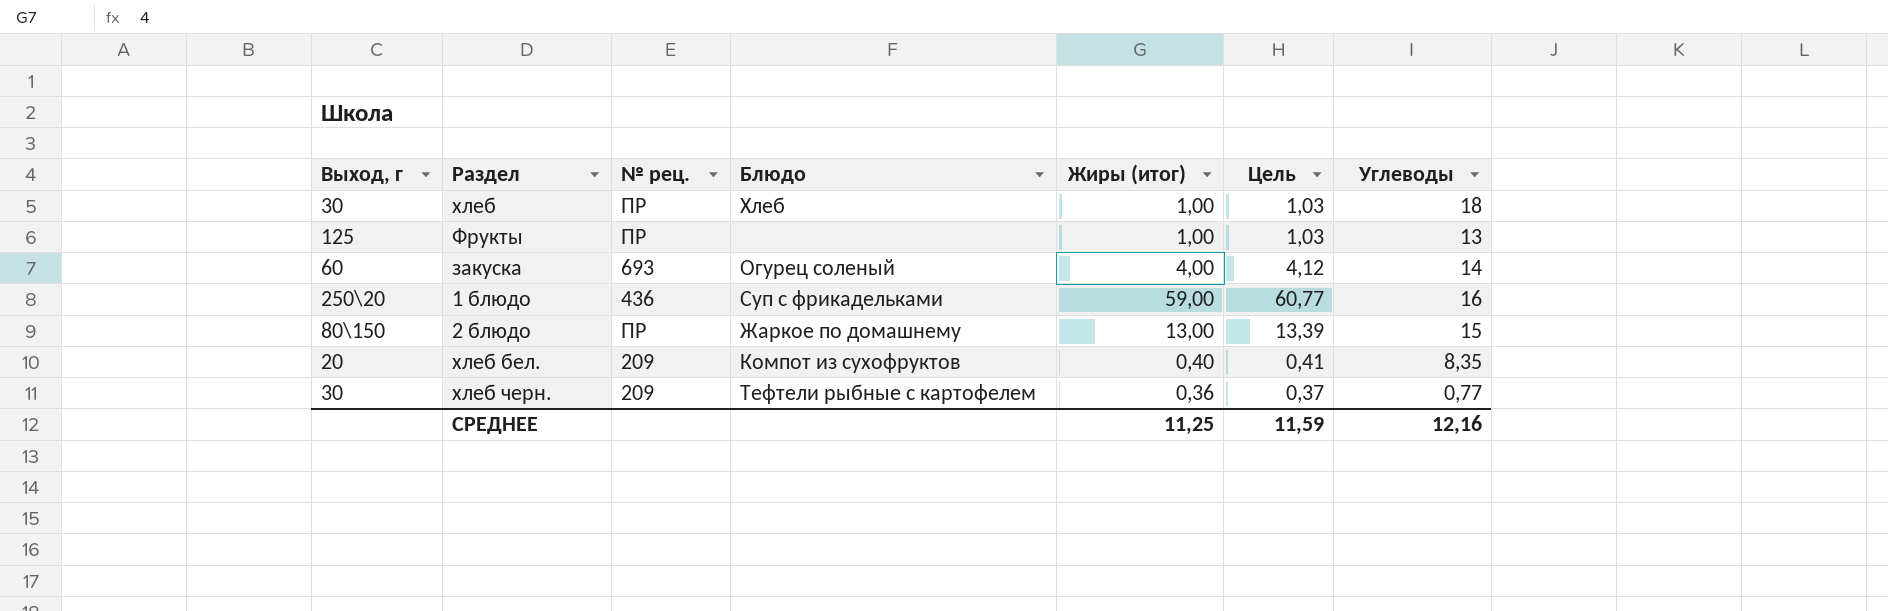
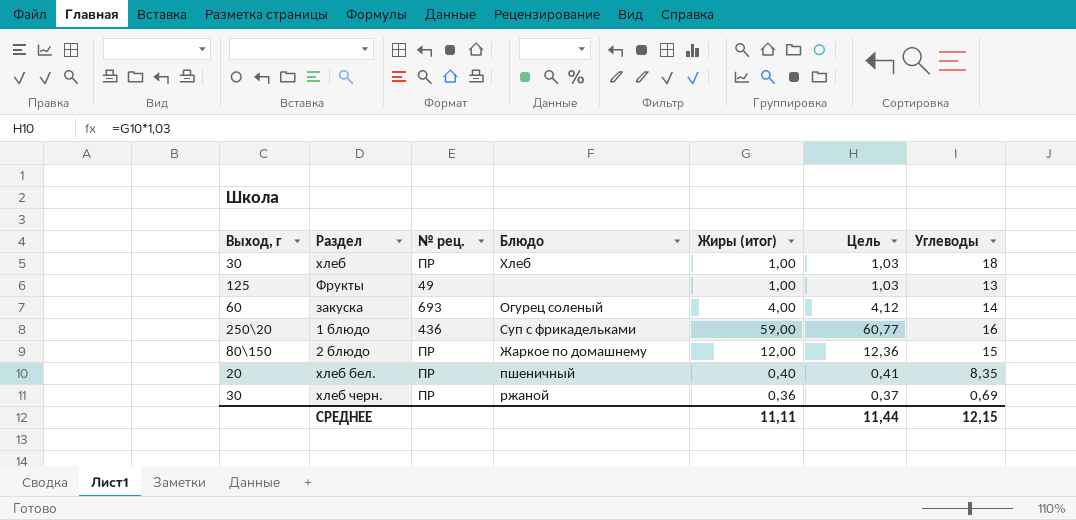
Фрукты | № рец.: ПР -> 49
2 блюдо | Жиры (итог): 13,00 -> 12,00
2 блюдо | Цель: 13,39 -> 12,36
хлеб бел. | № рец.: 209 -> ПР
хлеб бел. | Блюдо: Компот из сухофруктов -> пшеничный
хлеб черн. | № рец.: 209 -> ПР
хлеб черн. | Блюдо: Тефтели рыбные с картофелем -> ржаной
хлеб черн. | Углеводы: 0,77 -> 0,69
СРЕДНЕЕ | Жиры (итог): 11,25 -> 11,11
СРЕДНЕЕ | Цель: 11,59 -> 11,44
СРЕДНЕЕ | Углеводы: 12,16 -> 12,15

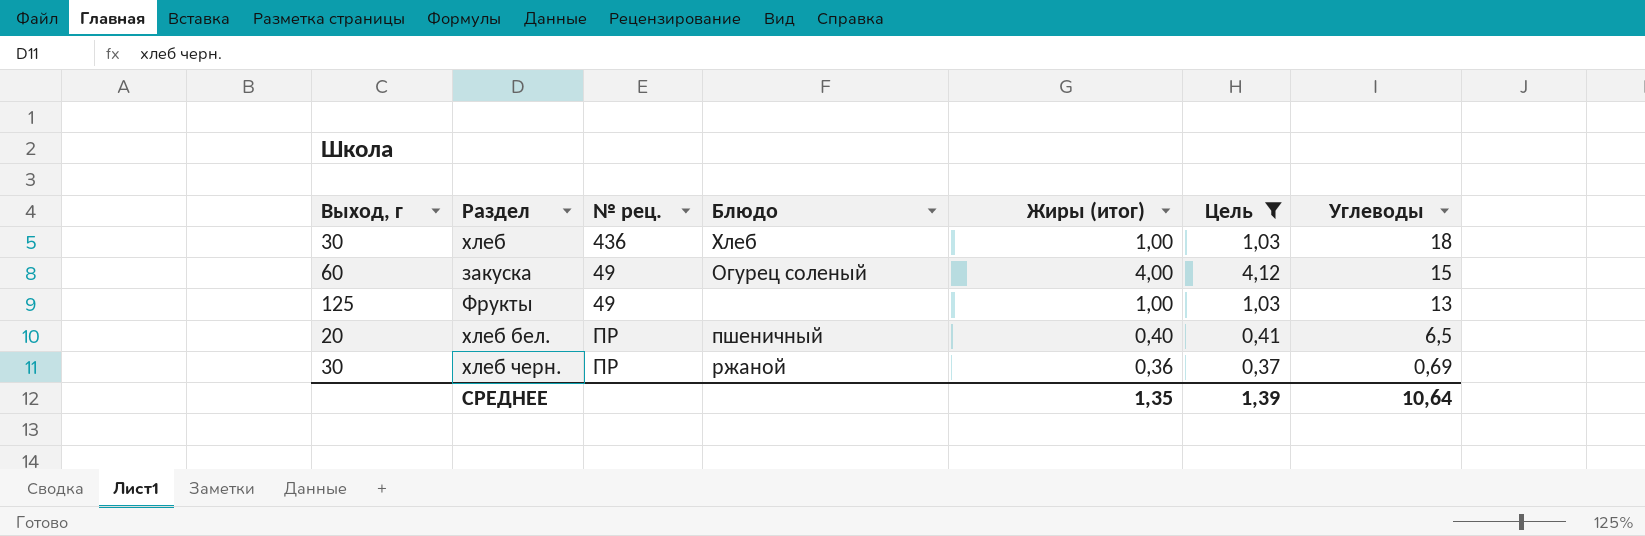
filter: none -> Цель <= 4,12
row order: none -> Углеводы descending
хлеб | № рец.: ПР -> 436
закуска | № рец.: 693 -> 49
закуска | Углеводы: 14 -> 15
хлеб бел. | Углеводы: 8,35 -> 6,5
СРЕДНЕЕ | Жиры (итог): 11,11 -> 1,35
СРЕДНЕЕ | Цель: 11,44 -> 1,39
СРЕДНЕЕ | Углеводы: 12,15 -> 10,64

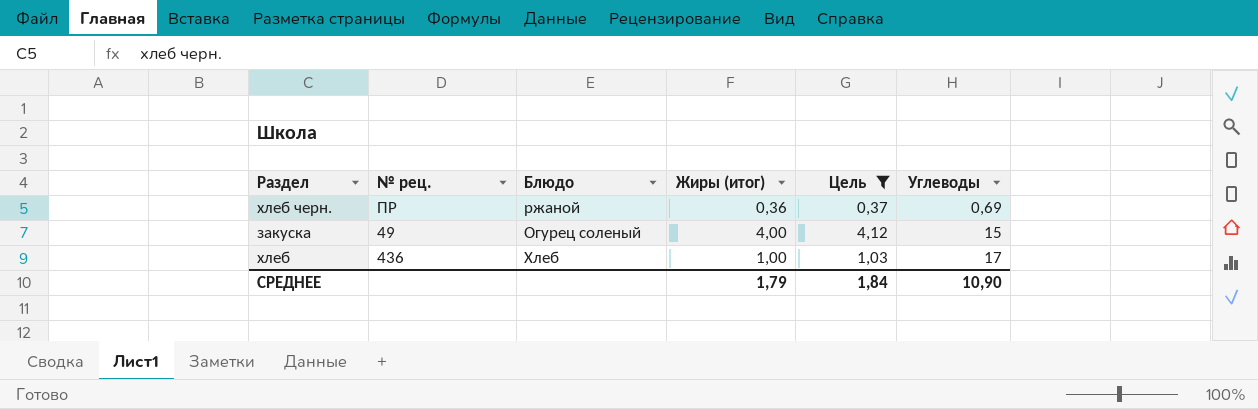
row order: Углеводы descending -> Углеводы ascending
column Выход, г | position: 1 -> none
row Фрукты: 125 | 49 | none | 1,00 | 1,03 | 13 -> none
row хлеб бел.: 20 | ПР | пшеничный | 0,40 | 0,41 | 6,5 -> none
хлеб | Углеводы: 18 -> 17
СРЕДНЕЕ | Жиры (итог): 1,35 -> 1,79
СРЕДНЕЕ | Цель: 1,39 -> 1,84
СРЕДНЕЕ | Углеводы: 10,64 -> 10,90

